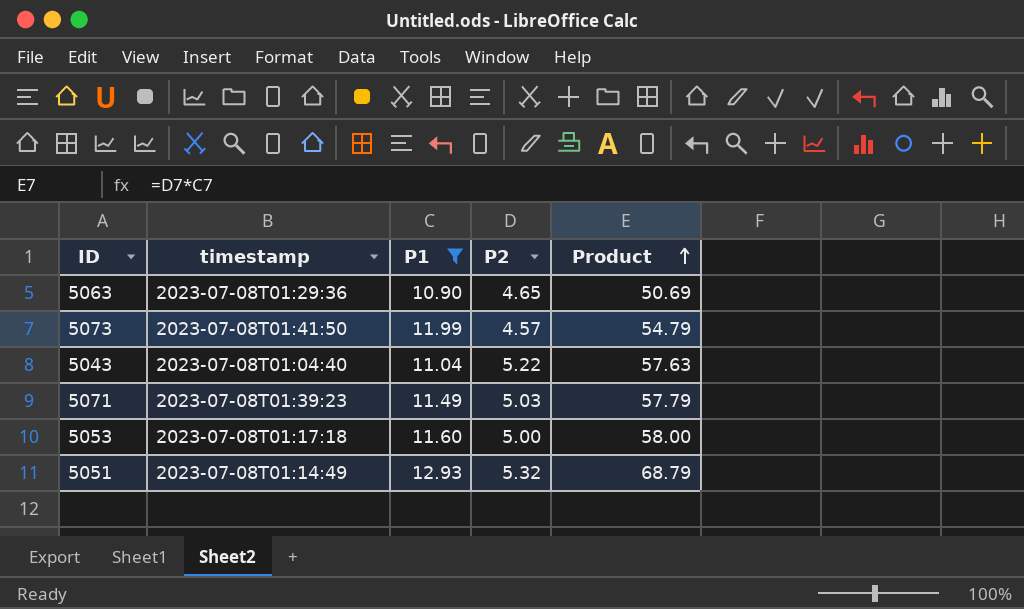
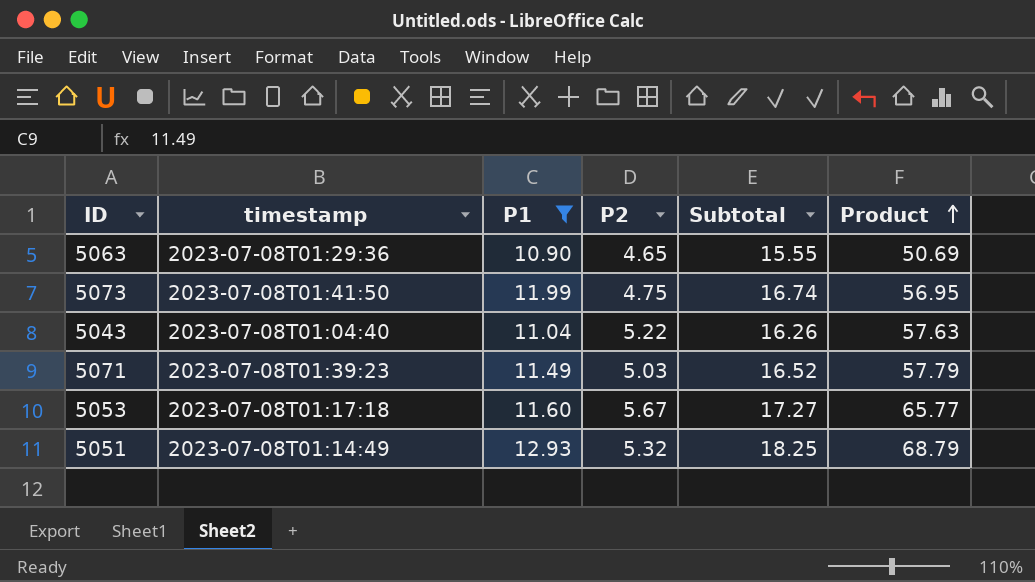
column Subtotal | formula: none -> [P1] + [P2]
5073 | P2: 4.57 -> 4.75
5073 | Product: 54.79 -> 56.95
5053 | P2: 5.00 -> 5.67
5053 | Product: 58.00 -> 65.77

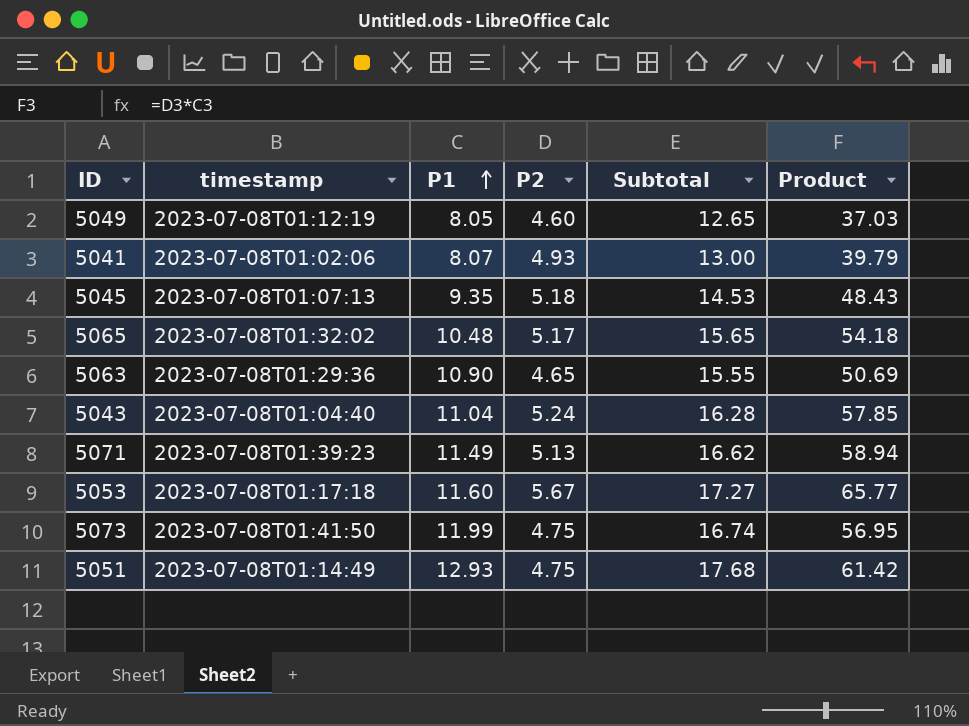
filter: P1 >= 10.90 -> none
row order: Product ascending -> P1 ascending
5043 | P2: 5.22 -> 5.24
5043 | Subtotal: 16.26 -> 16.28
5043 | Product: 57.63 -> 57.85
5071 | P2: 5.03 -> 5.13
5071 | Subtotal: 16.52 -> 16.62
5071 | Product: 57.79 -> 58.94
5051 | P2: 5.32 -> 4.75
5051 | Subtotal: 18.25 -> 17.68
5051 | Product: 68.79 -> 61.42

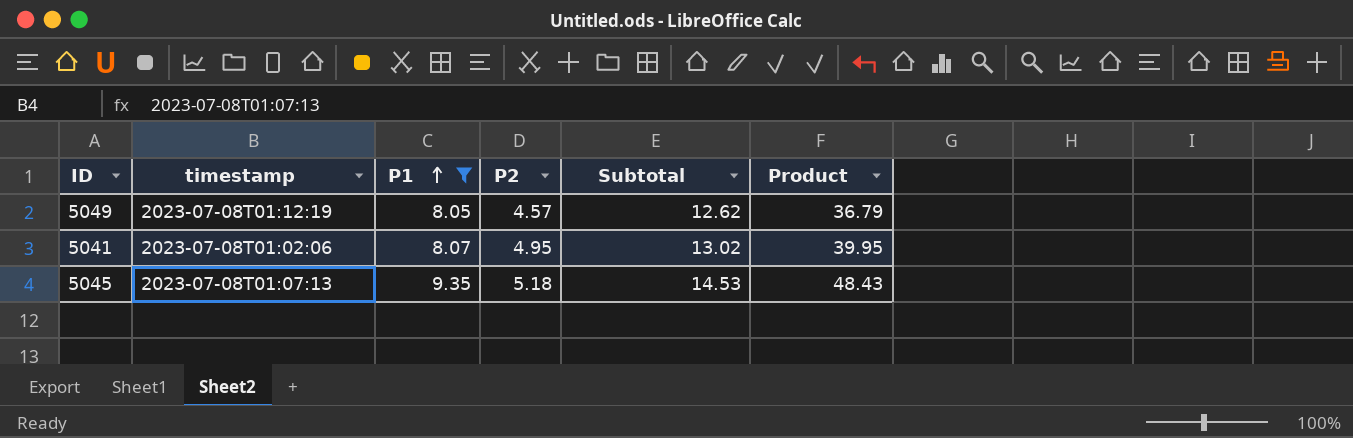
filter: none -> P1 <= 9.35
5049 | P2: 4.60 -> 4.57
5049 | Subtotal: 12.65 -> 12.62
5049 | Product: 37.03 -> 36.79
5041 | P2: 4.93 -> 4.95
5041 | Subtotal: 13.00 -> 13.02
5041 | Product: 39.79 -> 39.95

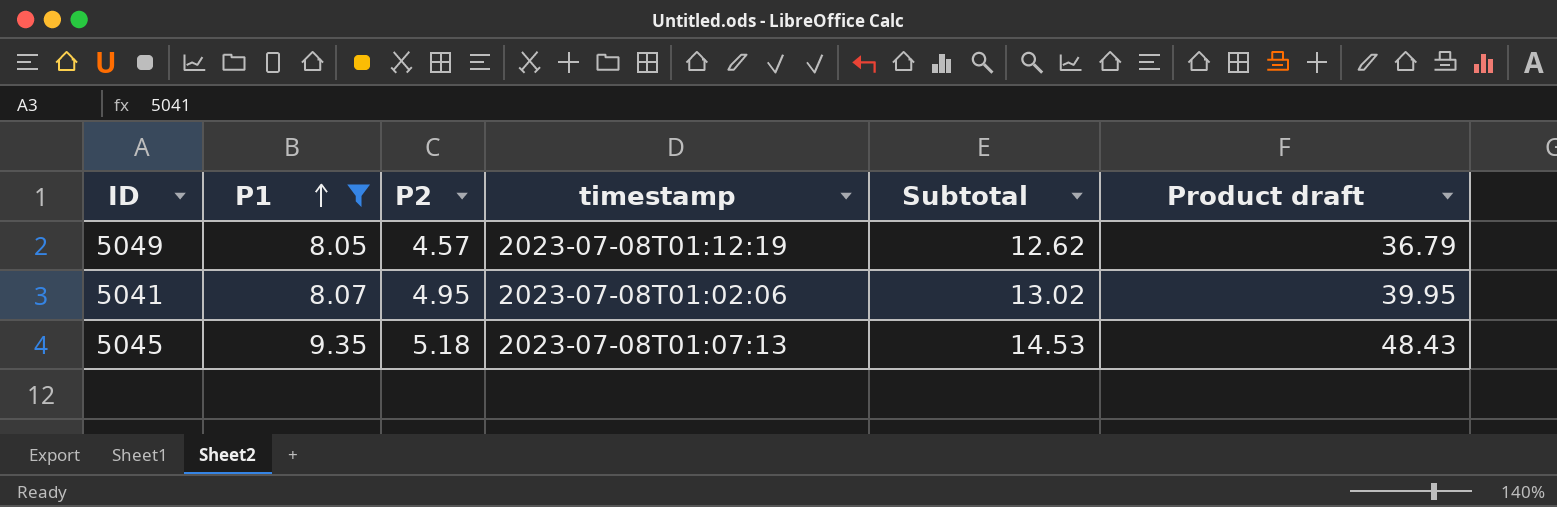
column timestamp | position: 2 -> 4
column name: Product -> Product draft

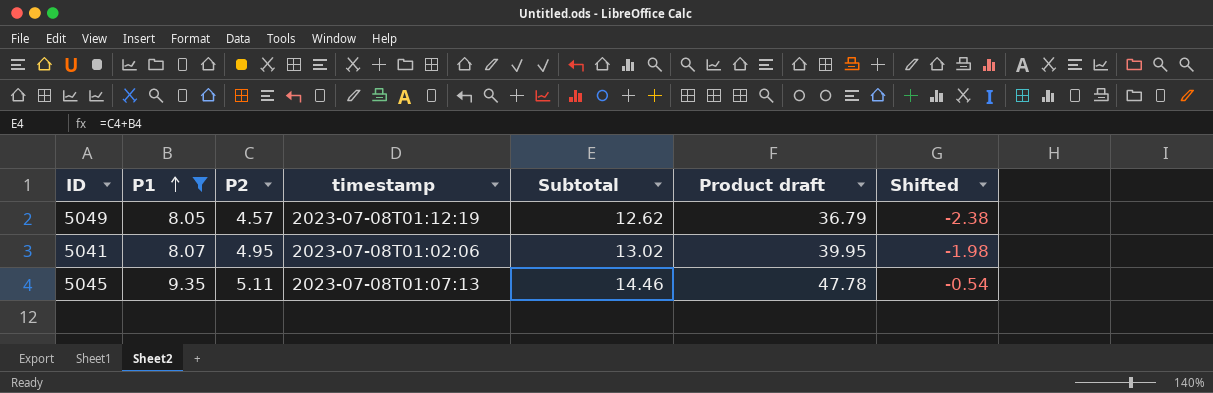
column Shifted | formula: none -> [Subtotal] - 15
5045 | P2: 5.18 -> 5.11
5045 | Subtotal: 14.53 -> 14.46
5045 | Product draft: 48.43 -> 47.78

